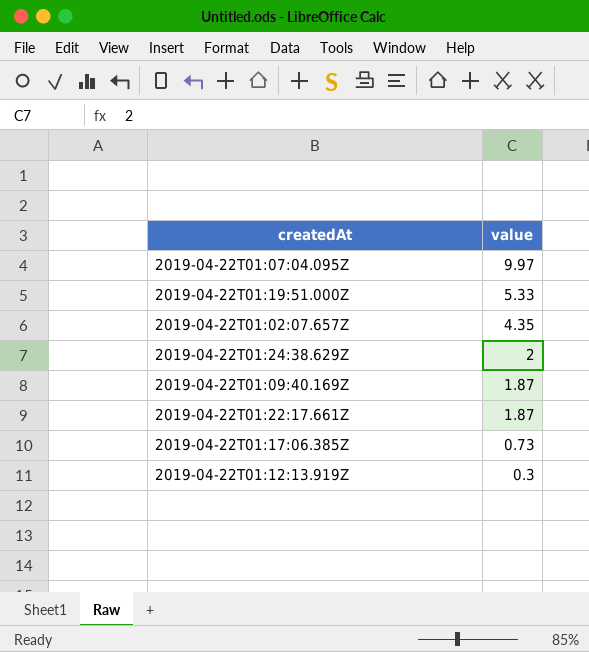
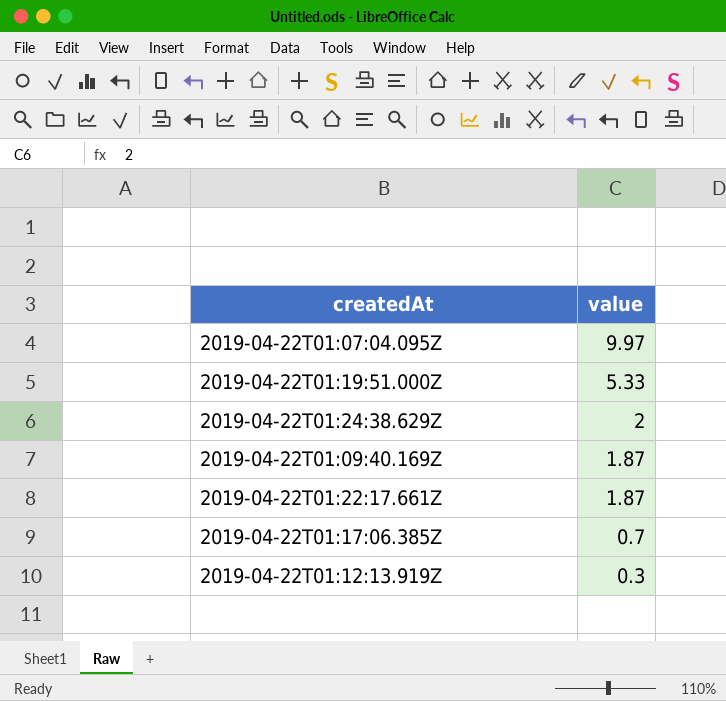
row 2019-04-22T01:02:07.657Z: 4.35 -> none
2019-04-22T01:17:06.385Z | value: 0.73 -> 0.7

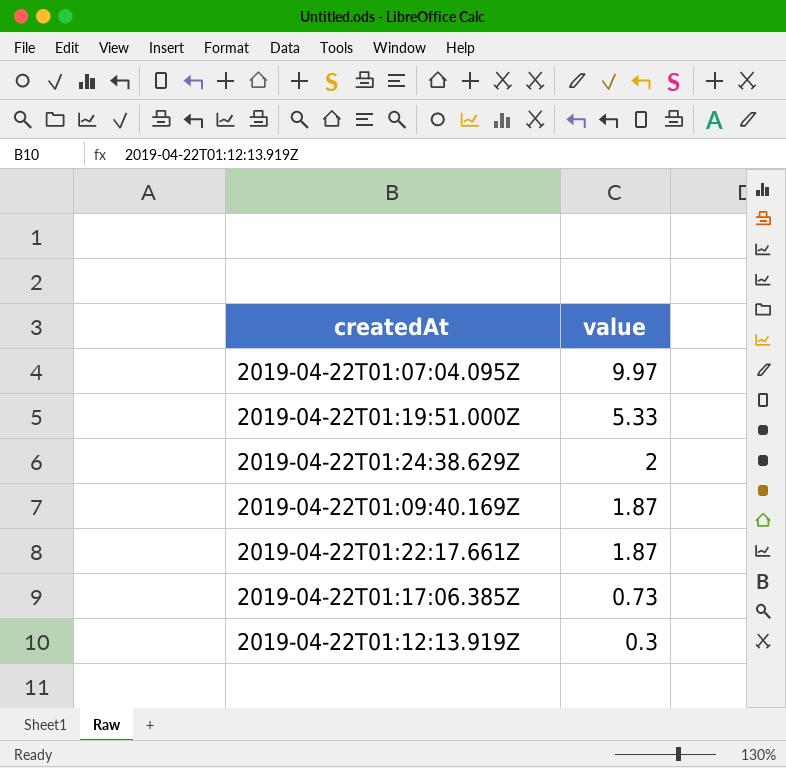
2019-04-22T01:17:06.385Z | value: 0.7 -> 0.73

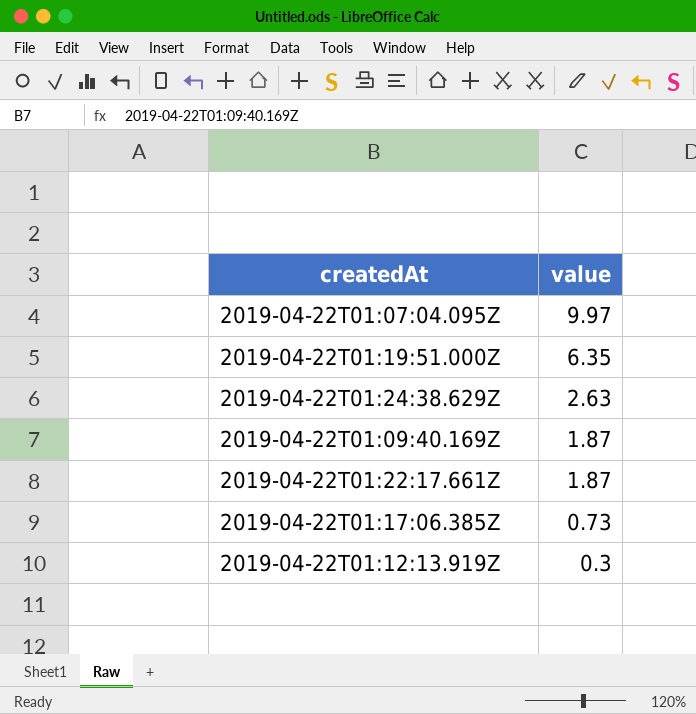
2019-04-22T01:19:51.000Z | value: 5.33 -> 6.35
2019-04-22T01:24:38.629Z | value: 2 -> 2.63

